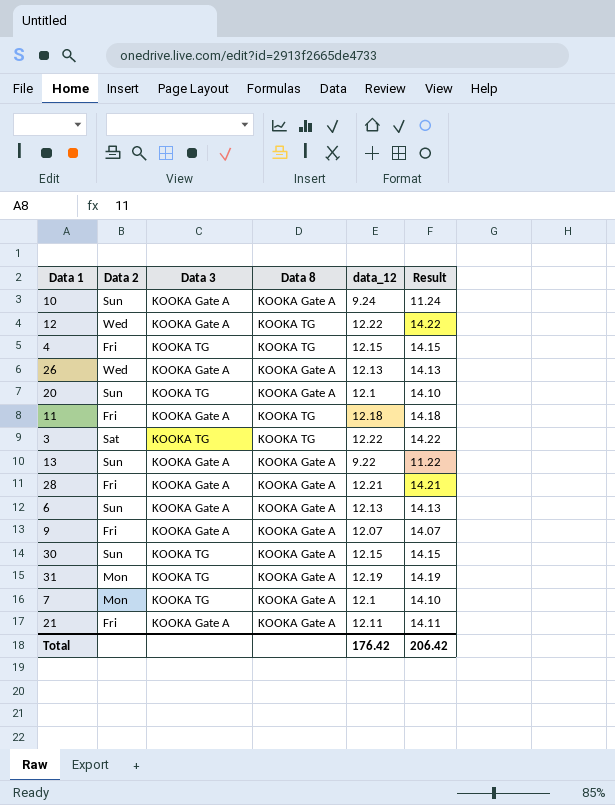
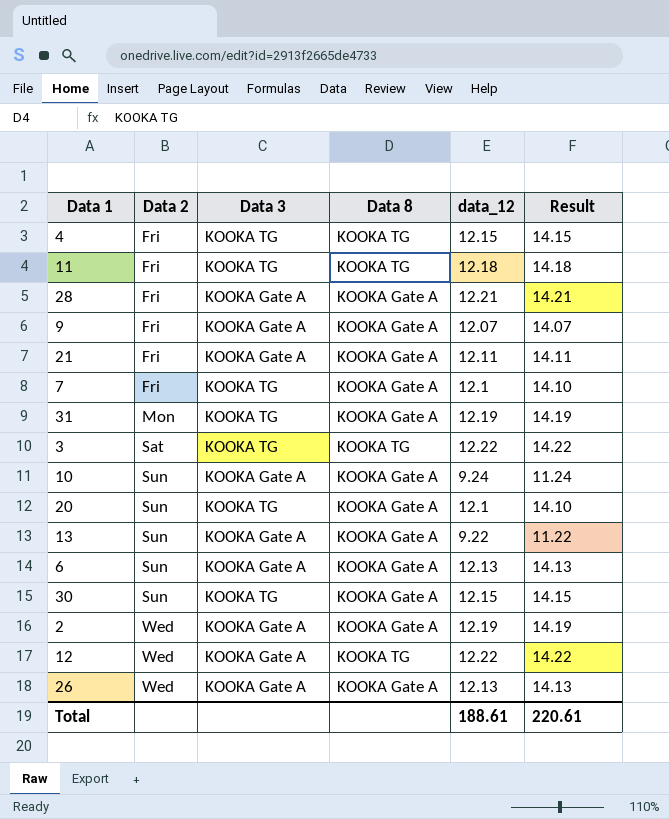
row order: none -> Data 2 ascending
11 | Data 3: KOOKA Gate A -> KOOKA TG
7 | Data 2: Mon -> Fri
row 2: none -> Wed | KOOKA Gate A | KOOKA Gate A | 12.19 | 14.19
Total | data_12: 176.42 -> 188.61
Total | Result: 206.42 -> 220.61

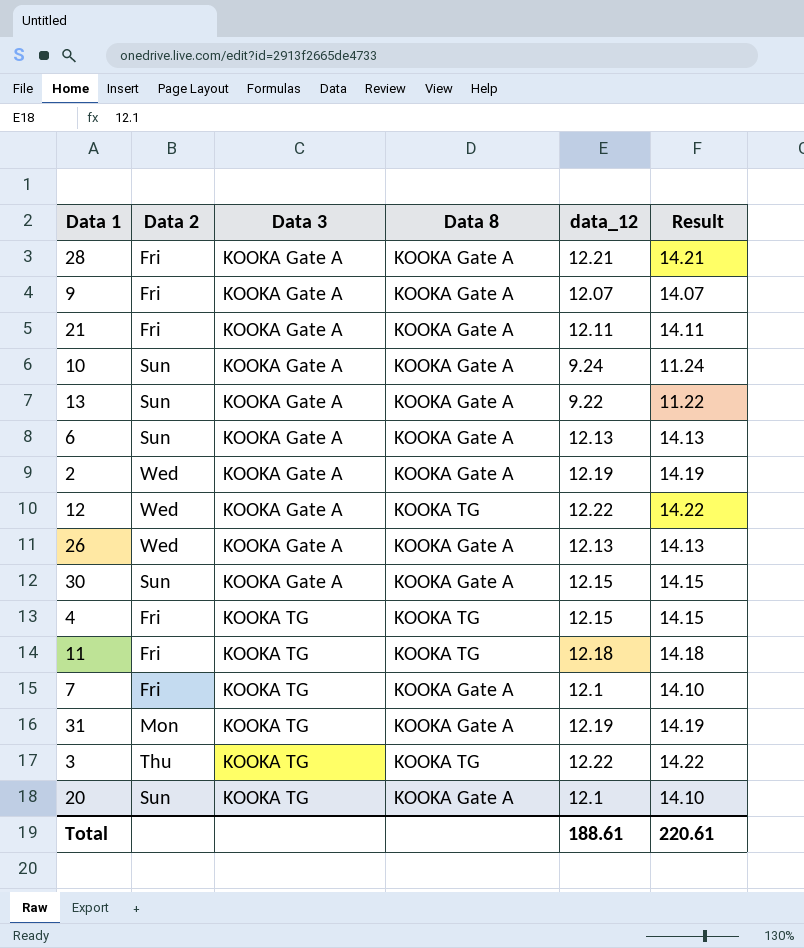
row order: Data 2 ascending -> Data 3 ascending
30 | Data 3: KOOKA TG -> KOOKA Gate A
3 | Data 2: Sat -> Thu

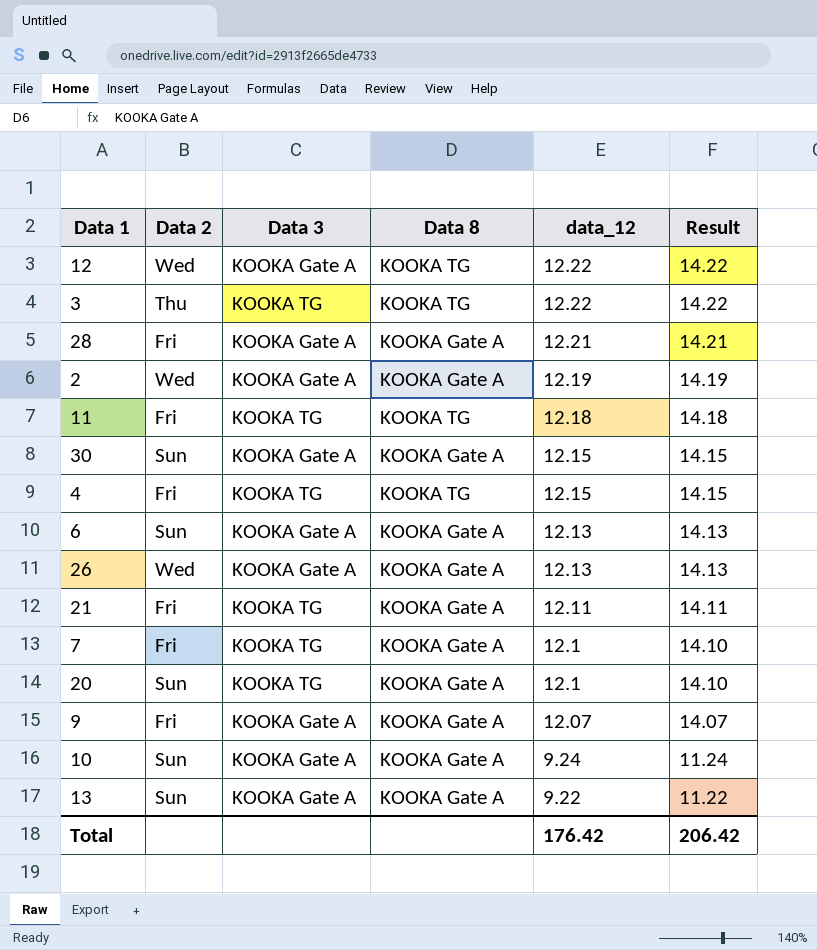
row order: Data 3 ascending -> data_12 descending
row 31: Mon | KOOKA TG | KOOKA Gate A | 12.19 | 14.19 -> none
21 | Data 3: KOOKA Gate A -> KOOKA TG
Total | data_12: 188.61 -> 176.42
Total | Result: 220.61 -> 206.42

